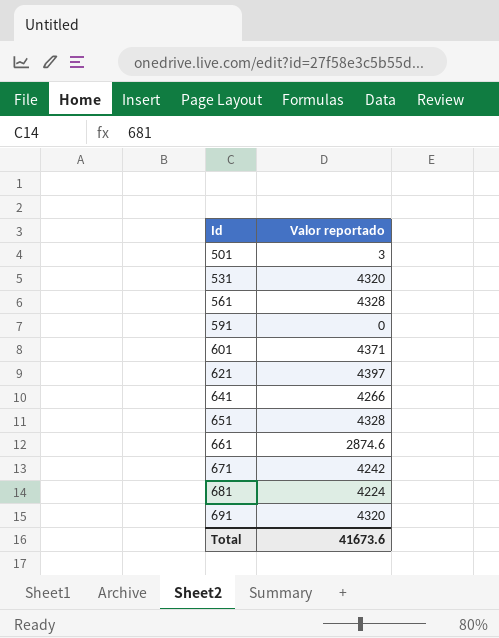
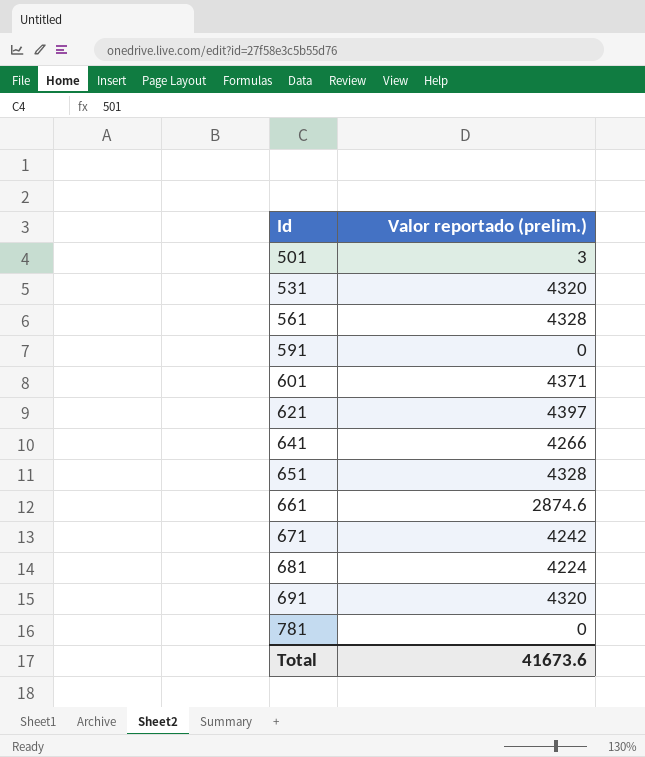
column name: Valor reportado -> Valor reportado (prelim.)
row 781: none -> 0

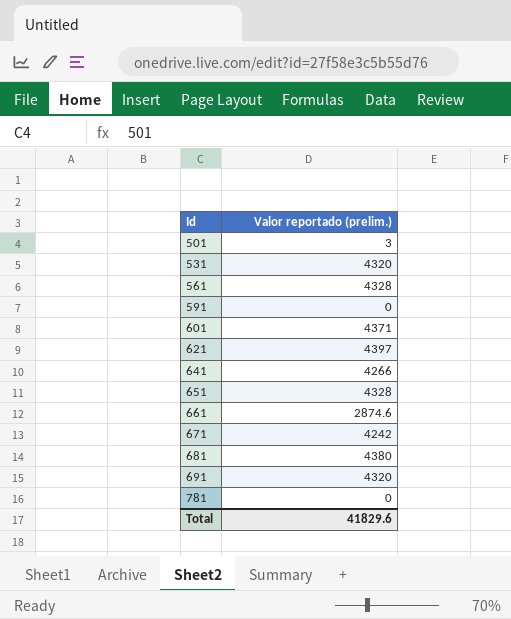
681 | Valor reportado (prelim.): 4224 -> 4380
Total | Valor reportado (prelim.): 41673.6 -> 41829.6

